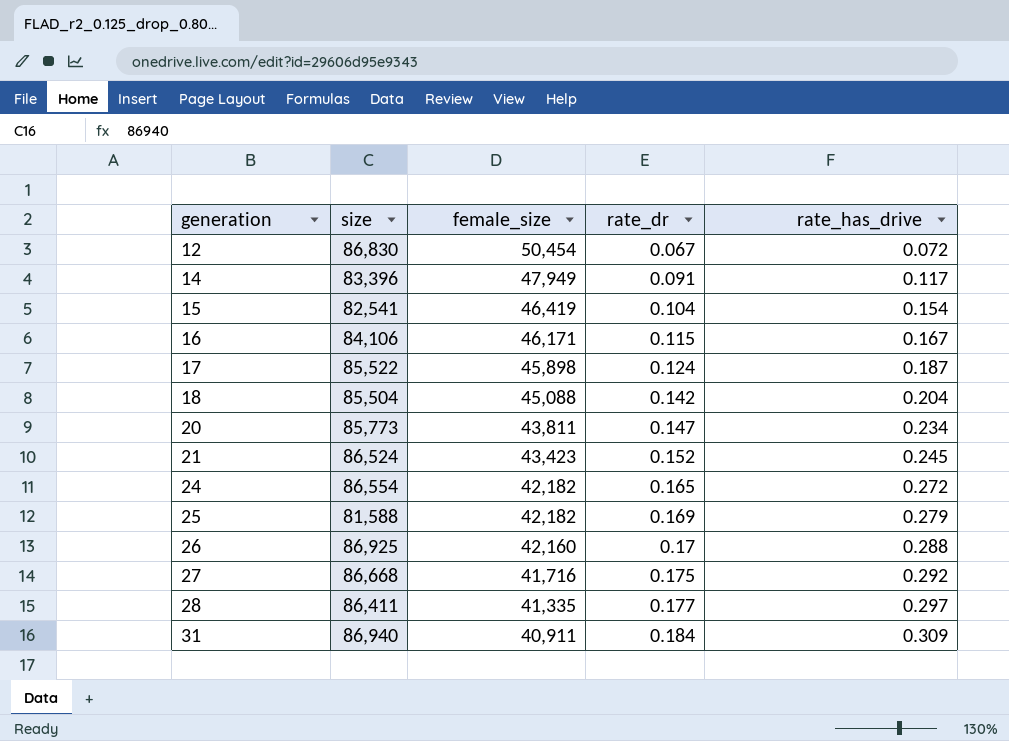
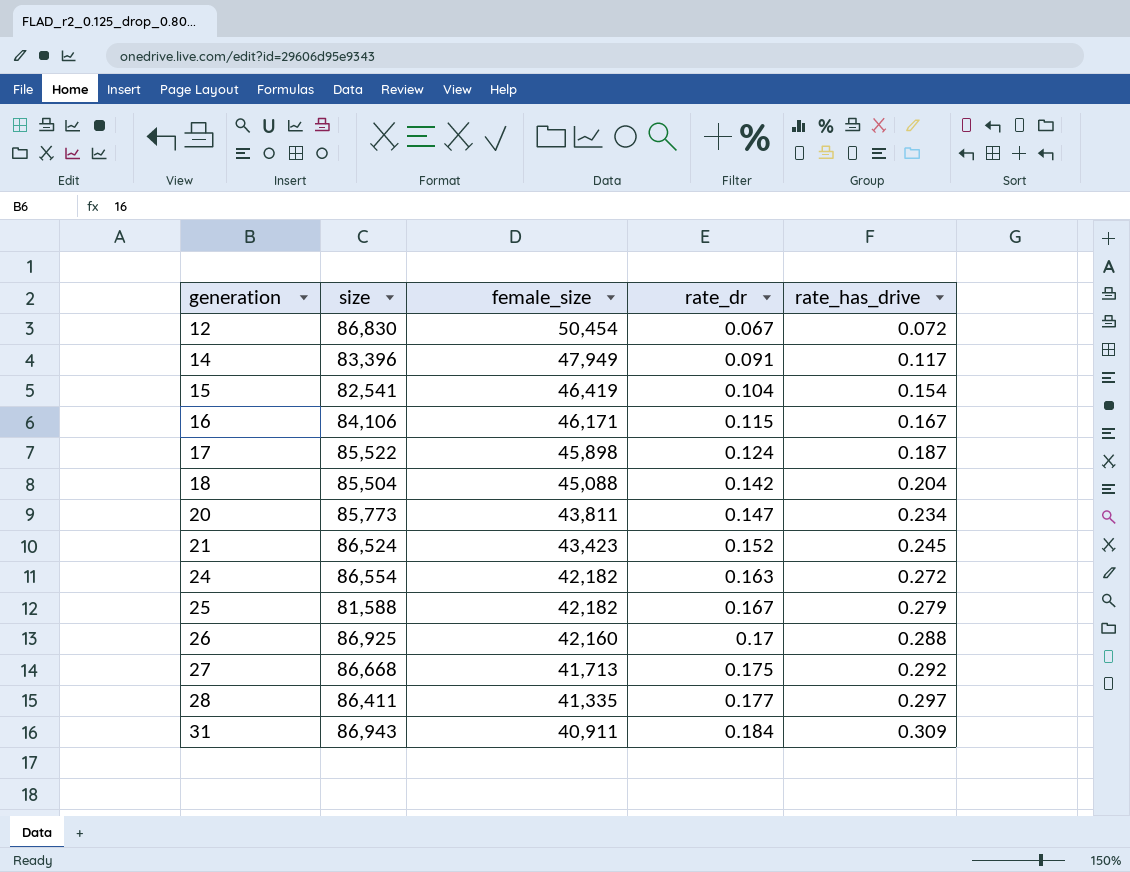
24 | rate_dr: 0.165 -> 0.163
25 | rate_dr: 0.169 -> 0.167
27 | female_size: 41,716 -> 41,713
31 | size: 86,940 -> 86,943

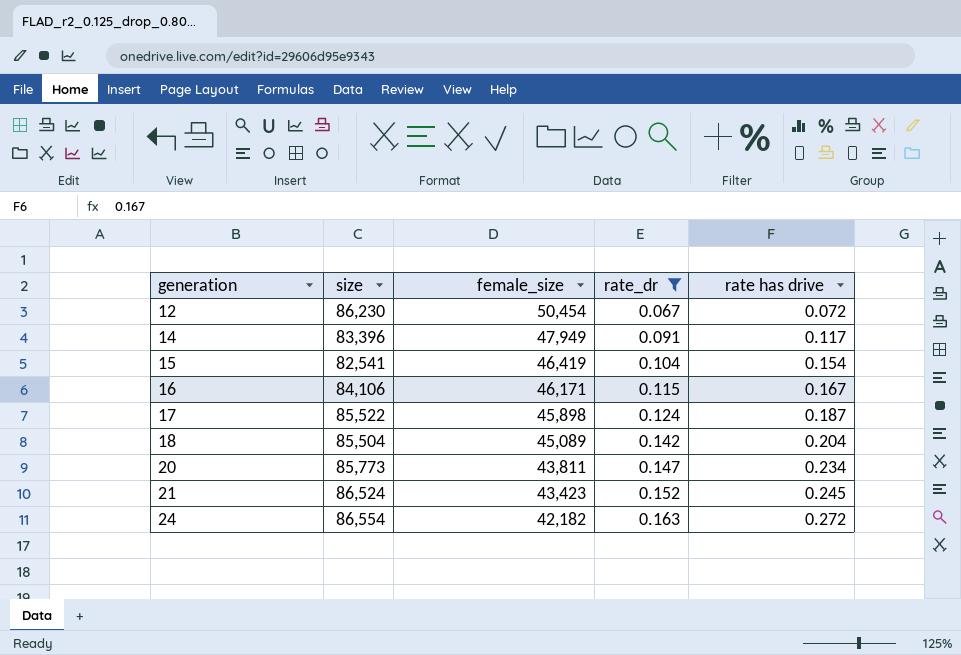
filter: none -> rate_dr <= 0.163
column name: rate_has_drive -> rate has drive
12 | size: 86,830 -> 86,230
18 | female_size: 45,088 -> 45,089

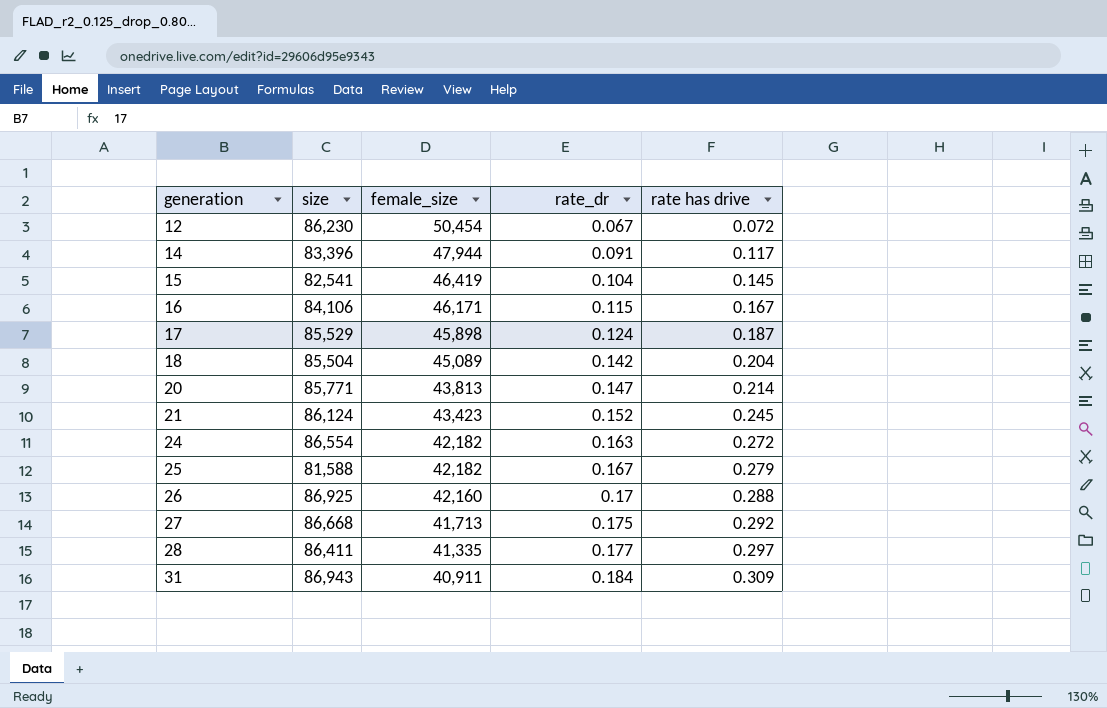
filter: rate_dr <= 0.163 -> none
14 | female_size: 47,949 -> 47,944
15 | rate has drive: 0.154 -> 0.145
17 | size: 85,522 -> 85,529
20 | size: 85,773 -> 85,771
20 | female_size: 43,811 -> 43,813
20 | rate has drive: 0.234 -> 0.214
21 | size: 86,524 -> 86,124

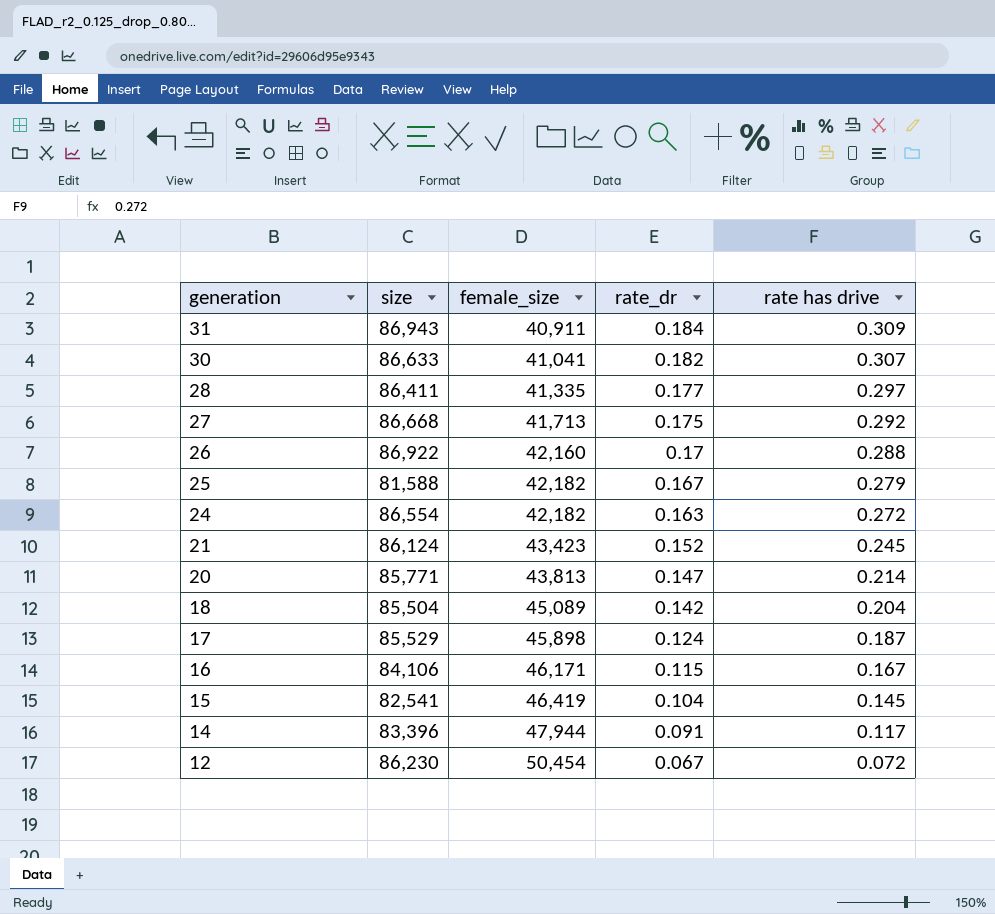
row order: generation ascending -> generation descending
row 30: none -> 86,633 | 41,041 | 0.182 | 0.307
26 | size: 86,925 -> 86,922

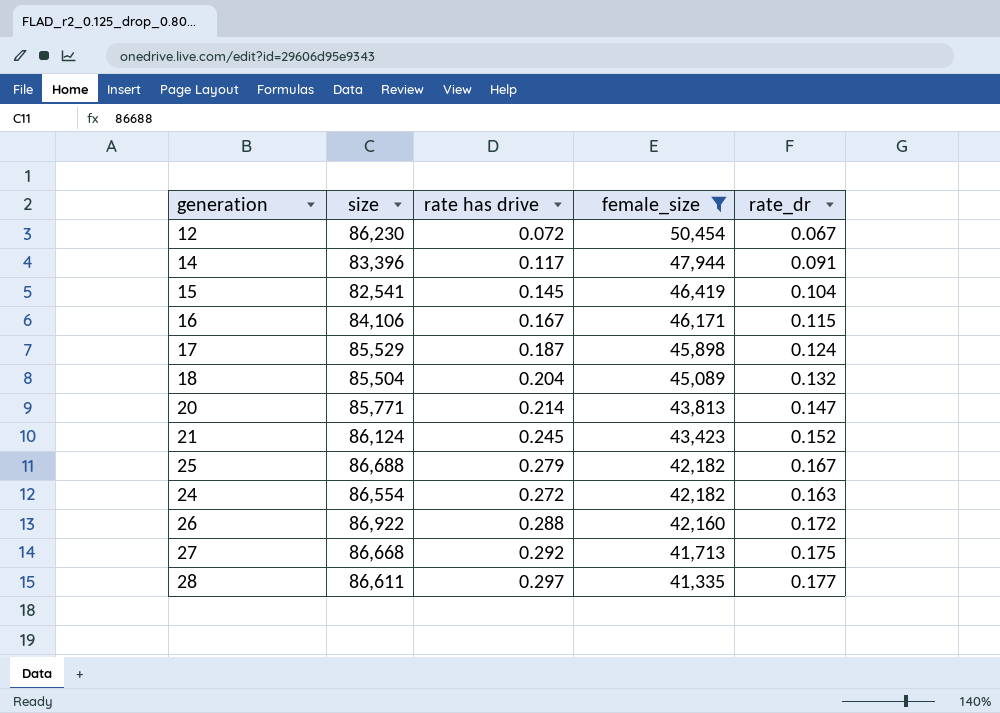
filter: none -> female_size >= 41,335
row order: generation descending -> female_size descending
column rate has drive | position: 5 -> 3
18 | rate_dr: 0.142 -> 0.132
25 | size: 81,588 -> 86,688
26 | rate_dr: 0.17 -> 0.172
28 | size: 86,411 -> 86,611

